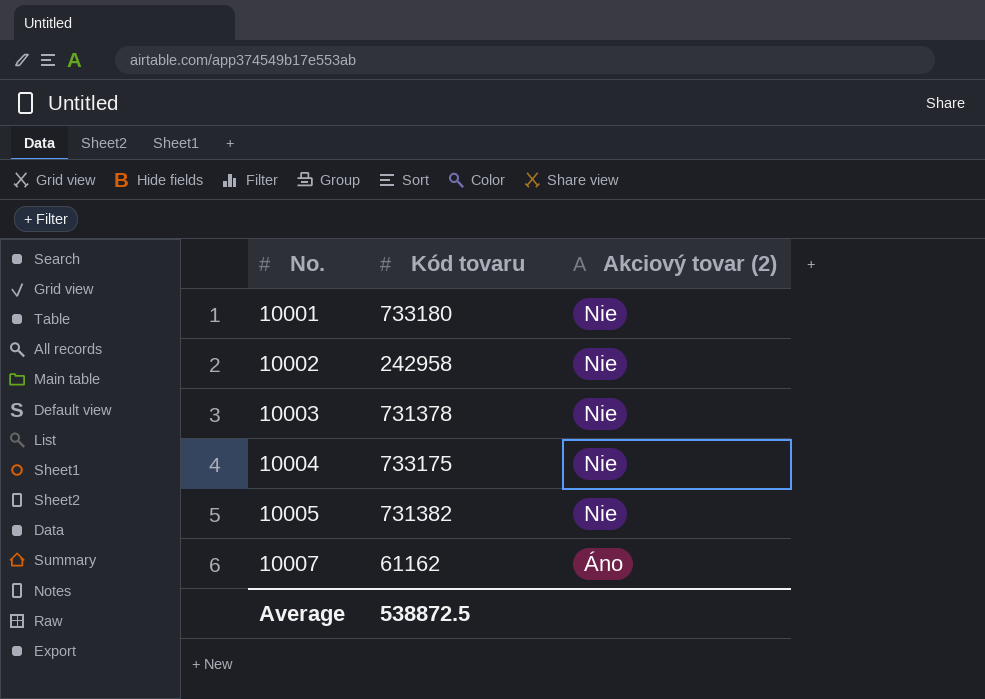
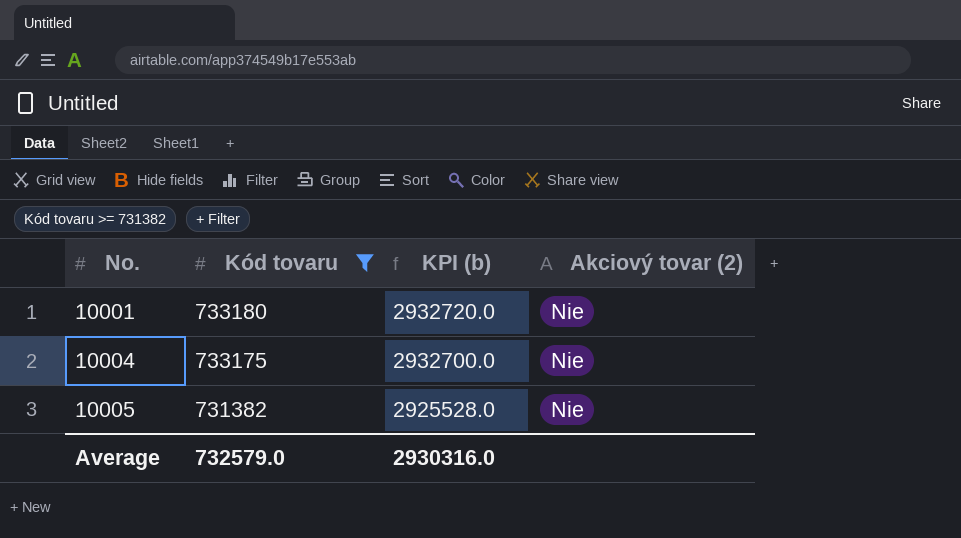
filter: none -> Kód tovaru >= 731382
column KPI (b) | formula: none -> [Kód tovaru] * 4
Average | Kód tovaru: 538872.5 -> 732579.0

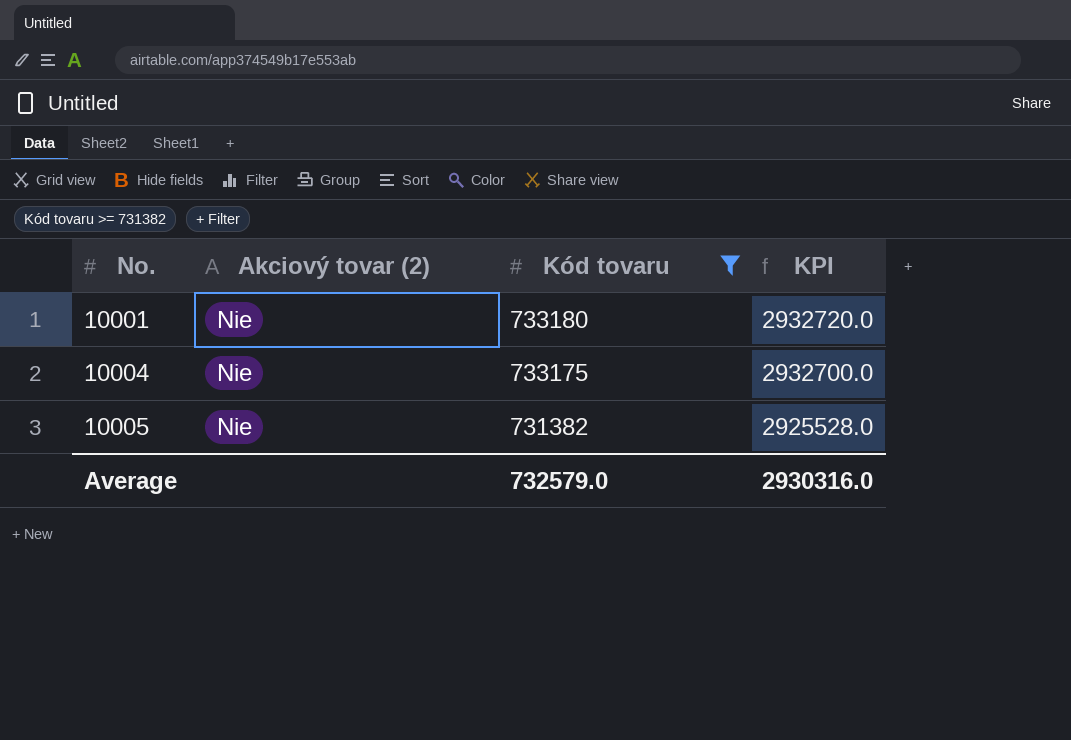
column Akciový tovar (2) | position: 4 -> 2
column name: KPI (b) -> KPI

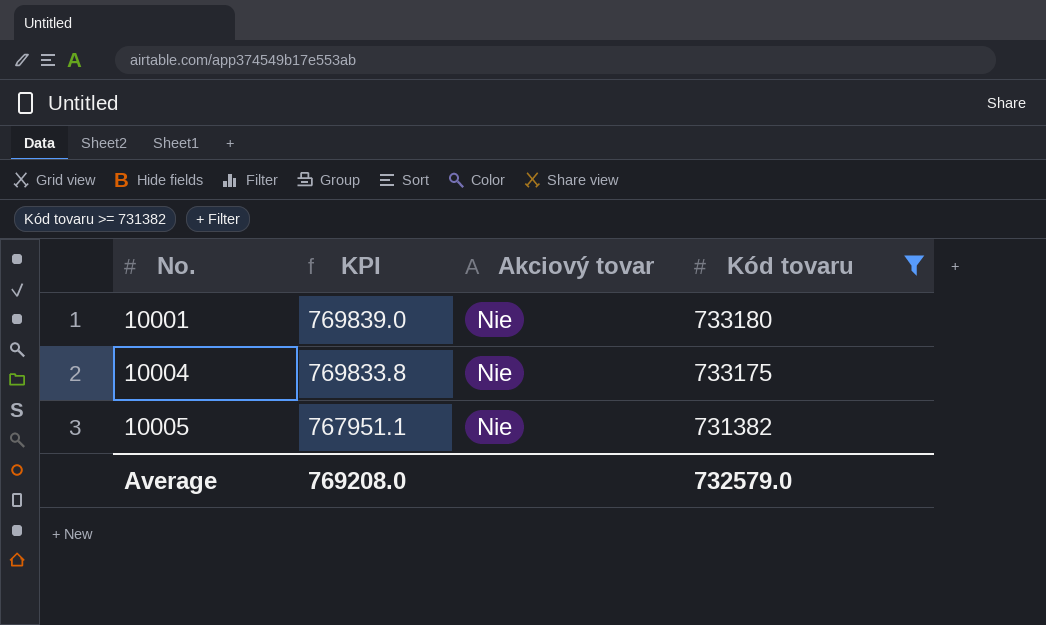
column KPI | formula: [Kód tovaru] * 4 -> [Kód tovaru] * 1.05
column KPI | position: 4 -> 2
column name: Akciový tovar (2) -> Akciový tovar
Average | KPI: 2930316.0 -> 769208.0

